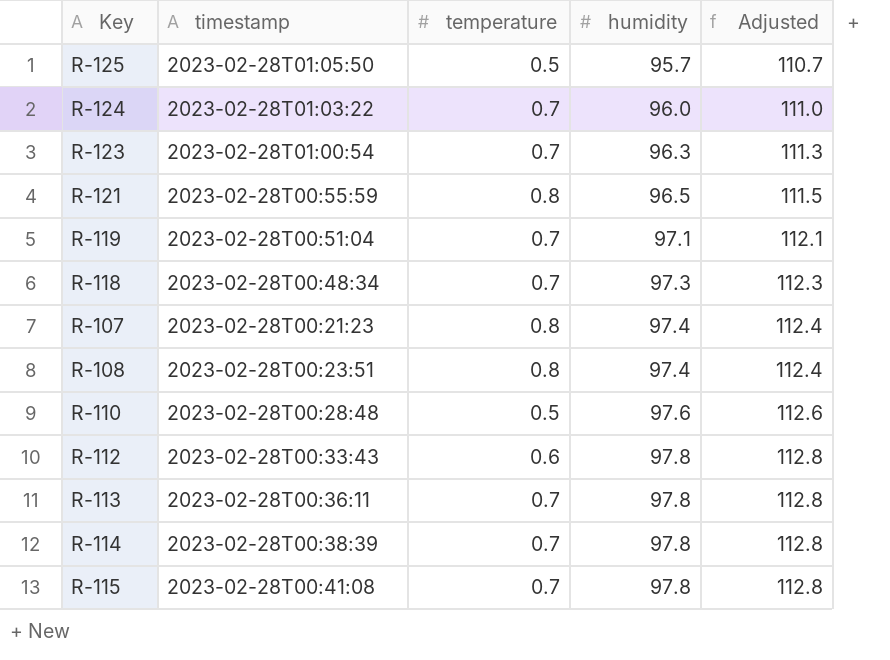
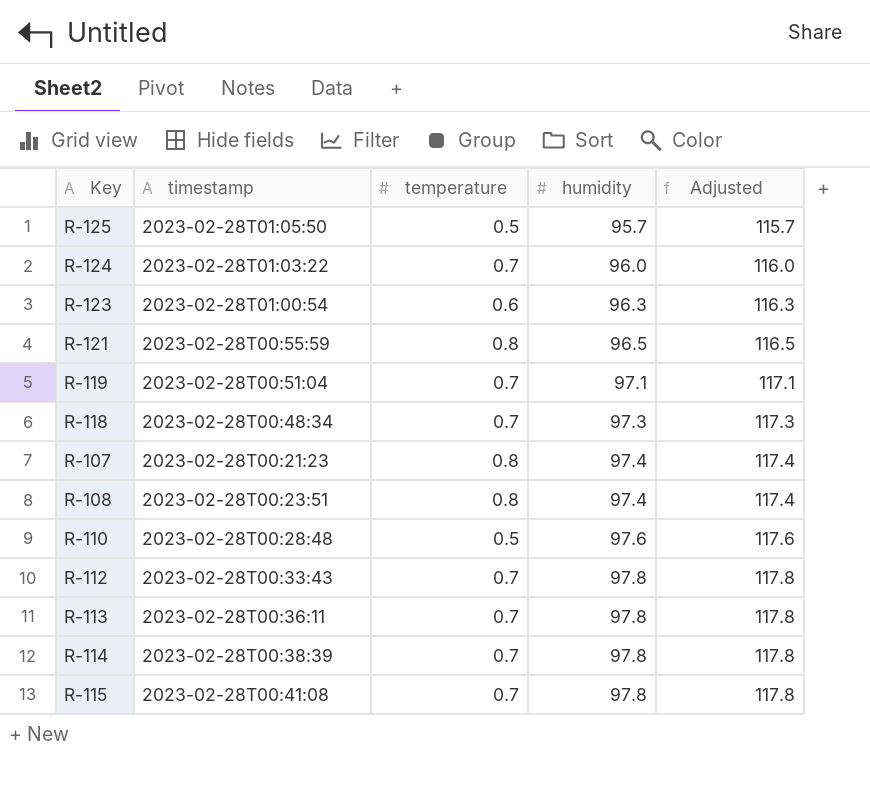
column Adjusted | formula: [humidity] + 15 -> [humidity] + 20
R-123 | temperature: 0.7 -> 0.6
R-112 | temperature: 0.6 -> 0.7

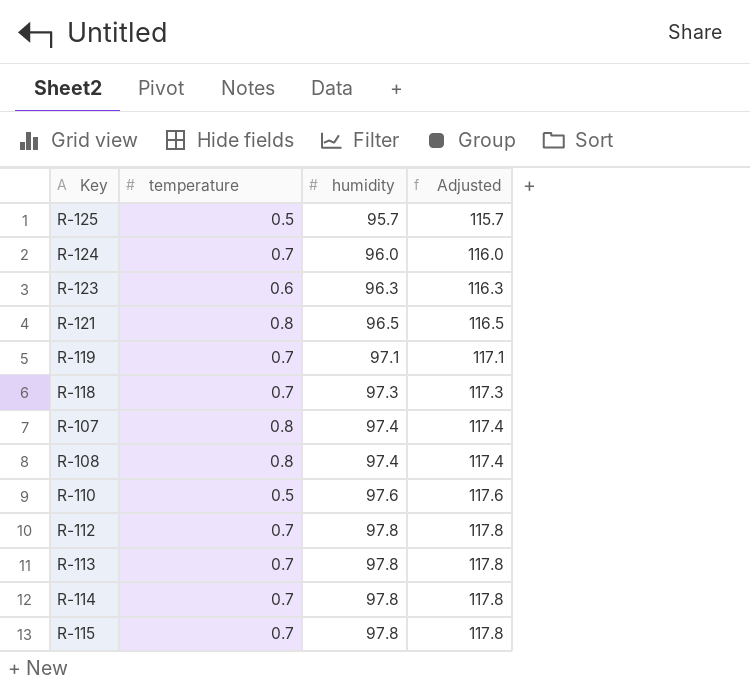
column timestamp | position: 2 -> none

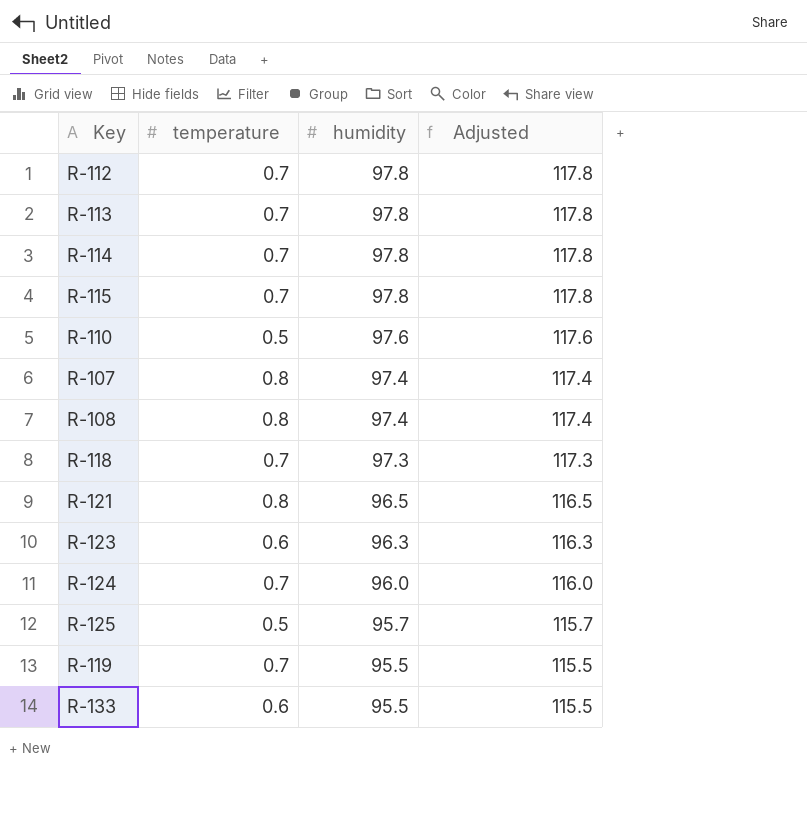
row order: humidity ascending -> humidity descending
R-119 | humidity: 97.1 -> 95.5
R-119 | Adjusted: 117.1 -> 115.5
row R-133: none -> 0.6 | 95.5 | 115.5

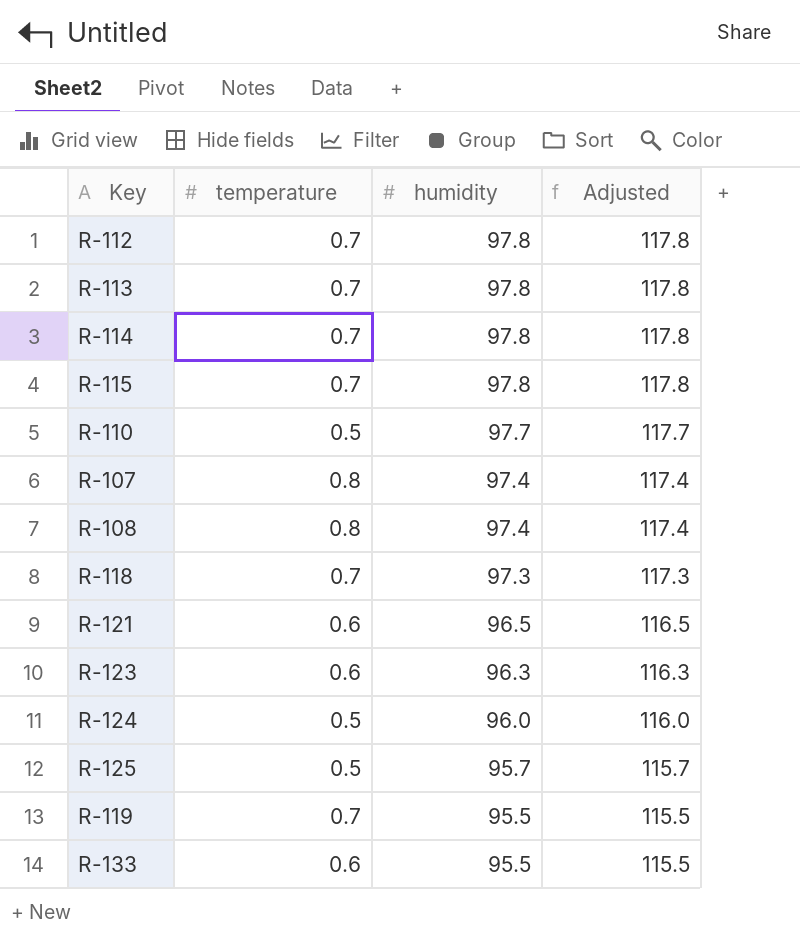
R-110 | humidity: 97.6 -> 97.7
R-110 | Adjusted: 117.6 -> 117.7
R-121 | temperature: 0.8 -> 0.6
R-124 | temperature: 0.7 -> 0.5

